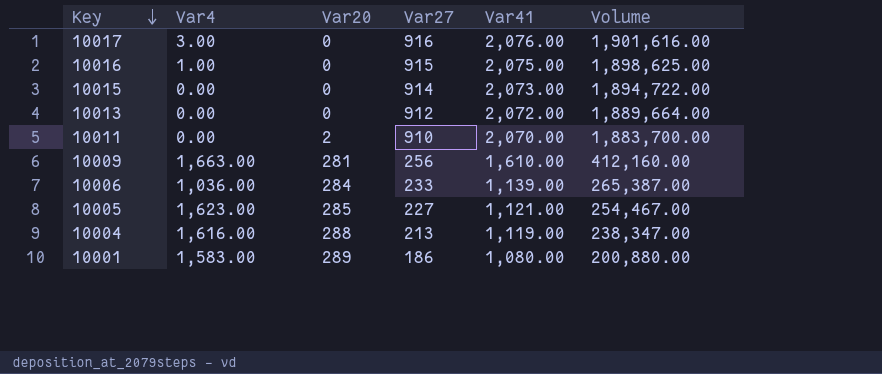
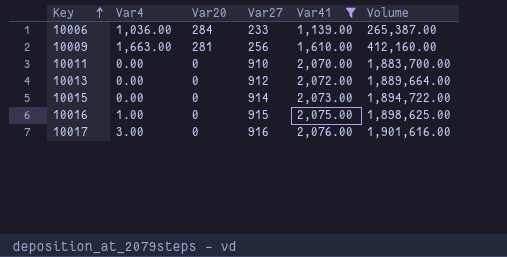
filter: none -> Var41 >= 1,139.00
row order: Key descending -> Key ascending
10011 | Var20: 2 -> 0

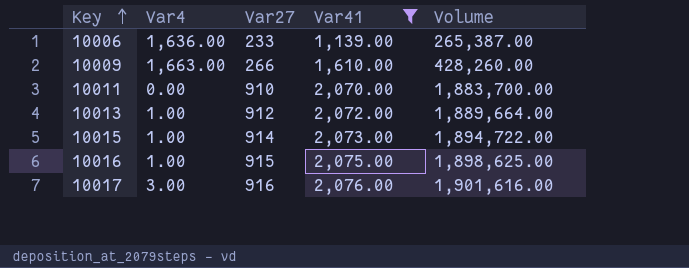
column Var20 | position: 3 -> none
10006 | Var4: 1,036.00 -> 1,636.00
10009 | Var27: 256 -> 266
10009 | Volume: 412,160.00 -> 428,260.00
10013 | Var4: 0.00 -> 1.00
10015 | Var4: 0.00 -> 1.00

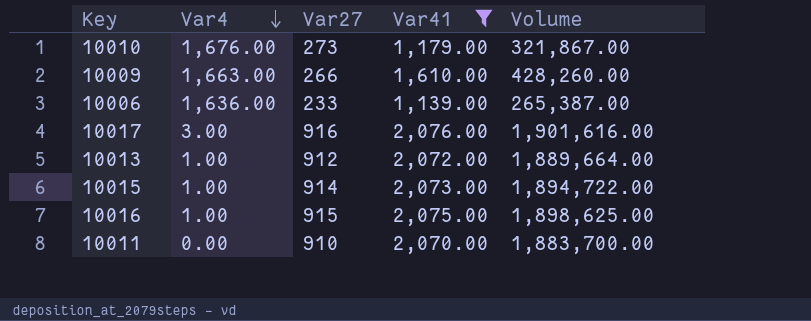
row order: Key ascending -> Var4 descending
row 10010: none -> 1,676.00 | 273 | 1,179.00 | 321,867.00

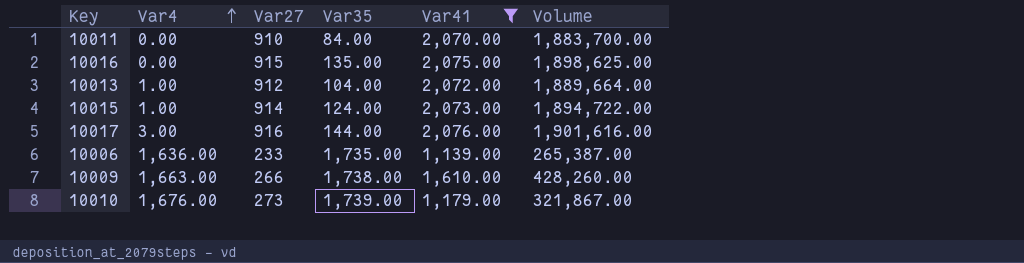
row order: Var4 descending -> Var4 ascending
column Var35 | position: none -> 4
10016 | Var4: 1.00 -> 0.00

